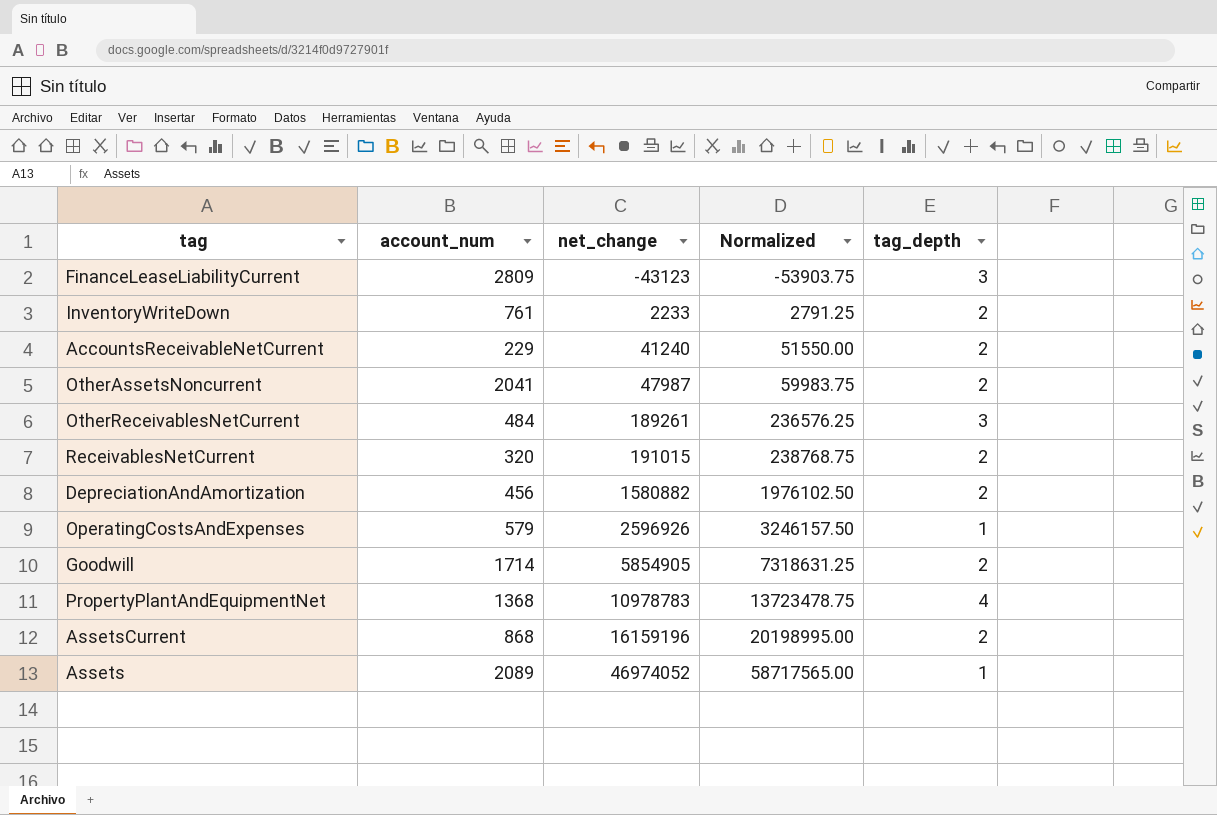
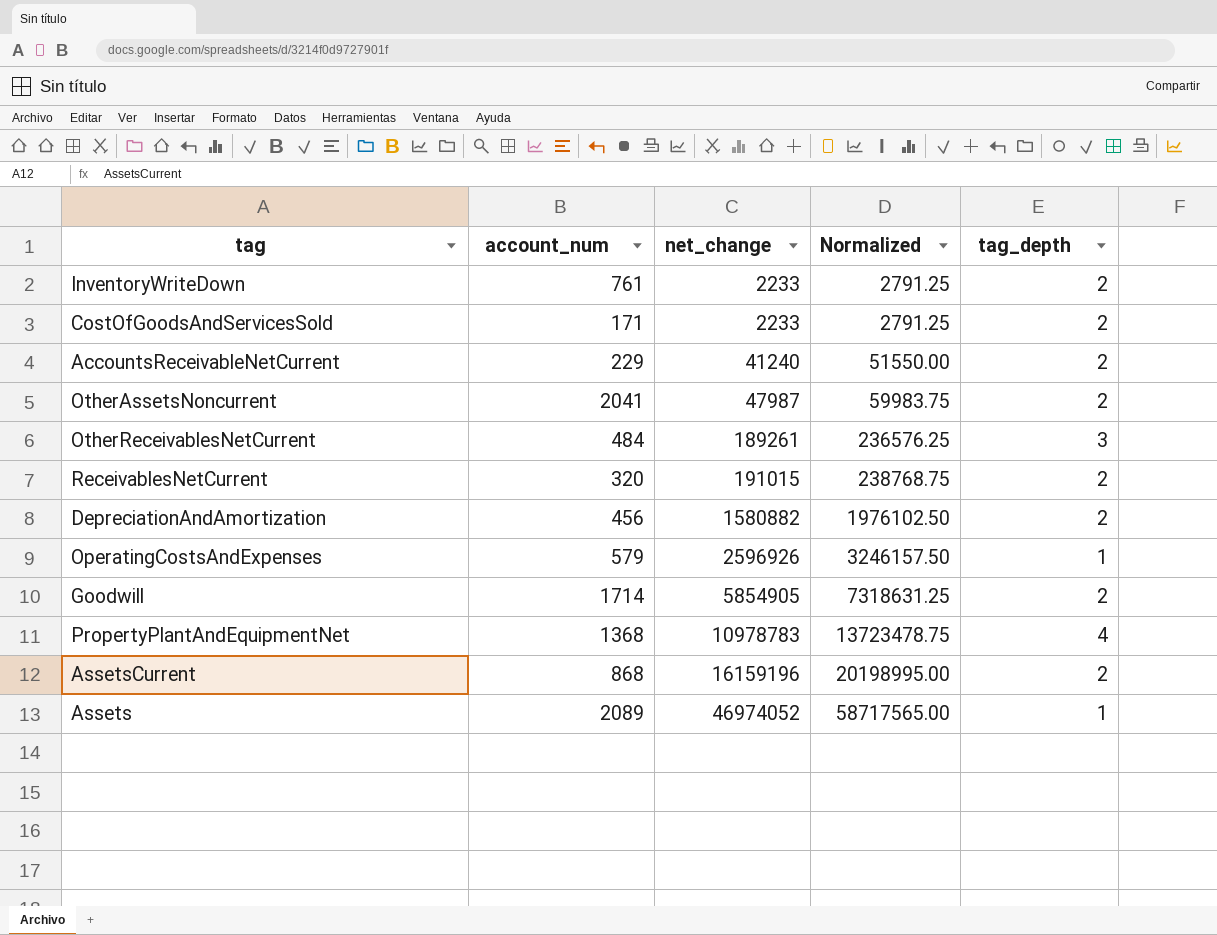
row FinanceLeaseLiabilityCurrent: 2809 | -43123 | -53903.75 | 3 -> none
row CostOfGoodsAndServicesSold: none -> 171 | 2233 | 2791.25 | 2

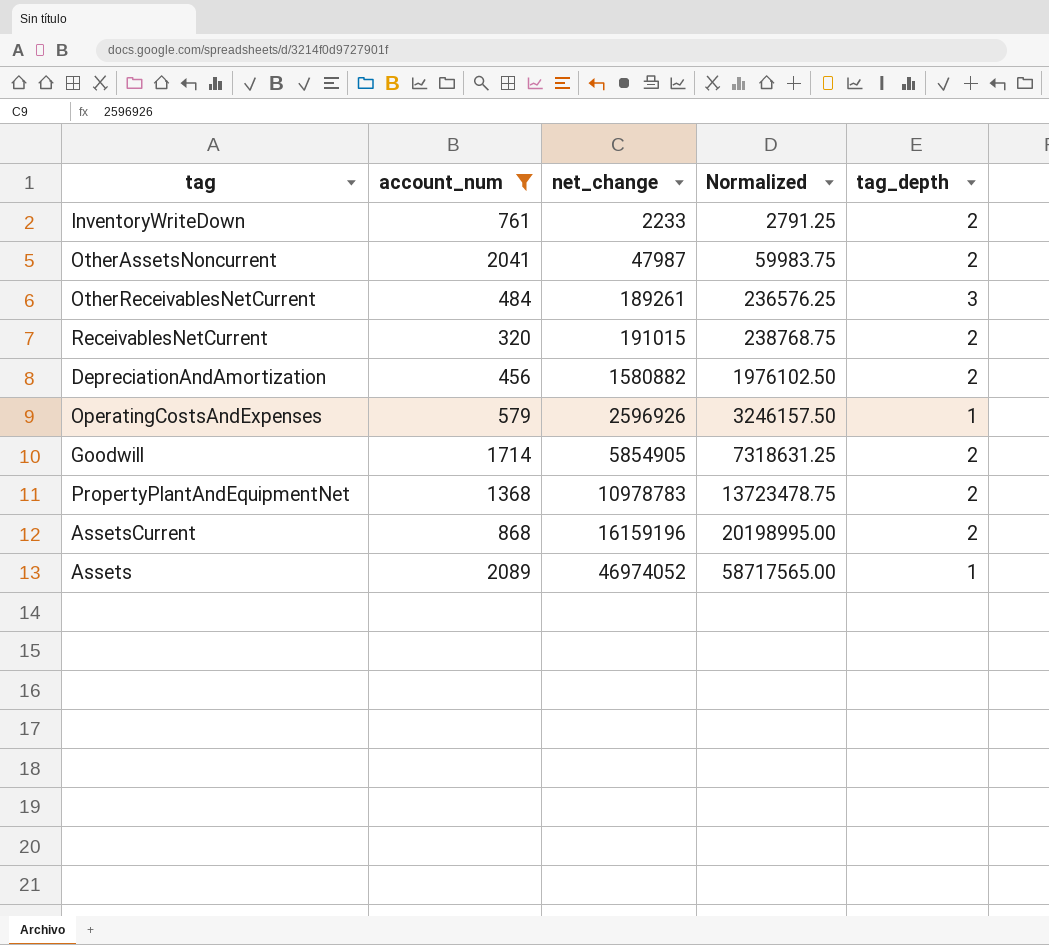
filter: none -> account_num >= 320
PropertyPlantAndEquipmentNet | tag_depth: 4 -> 2

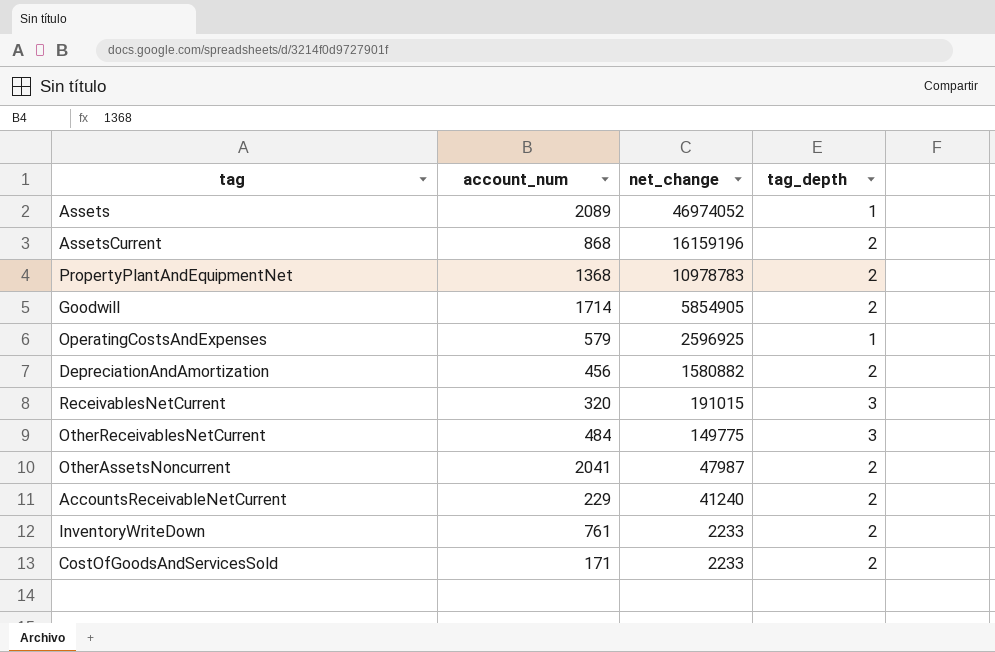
filter: account_num >= 320 -> none
row order: net_change ascending -> net_change descending
column Normalized | formula: [net_change] * 1.25 -> none
OperatingCostsAndExpenses | net_change: 2596926 -> 2596925
ReceivablesNetCurrent | tag_depth: 2 -> 3
OtherReceivablesNetCurrent | net_change: 189261 -> 149775

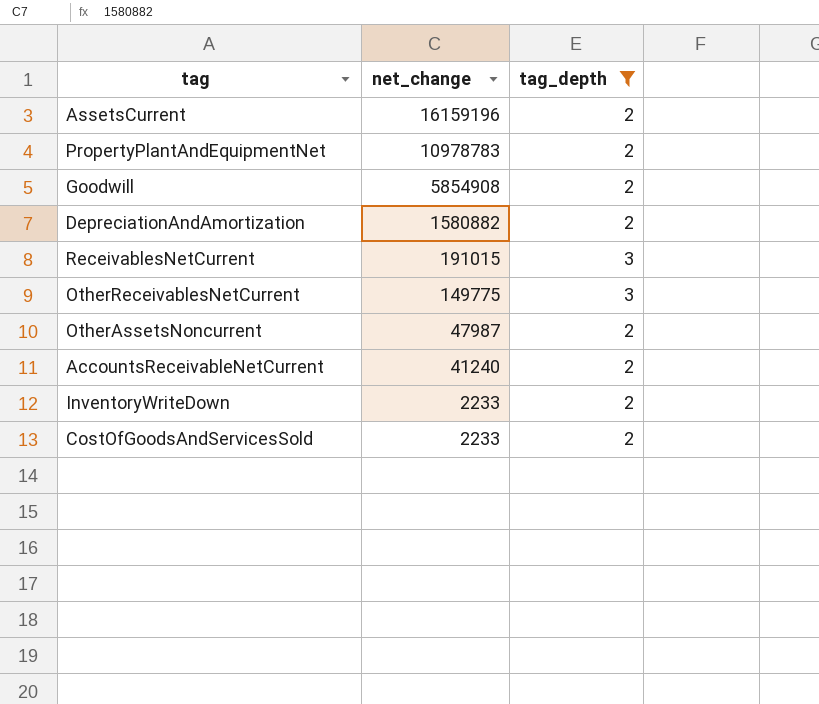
filter: none -> tag_depth != 1
column account_num | position: 2 -> none
Goodwill | net_change: 5854905 -> 5854908

